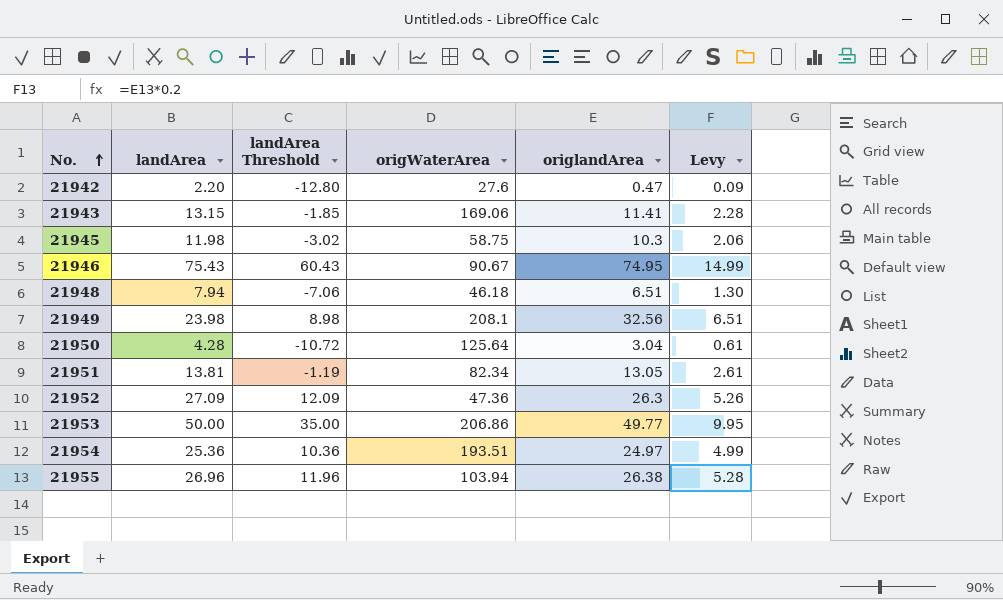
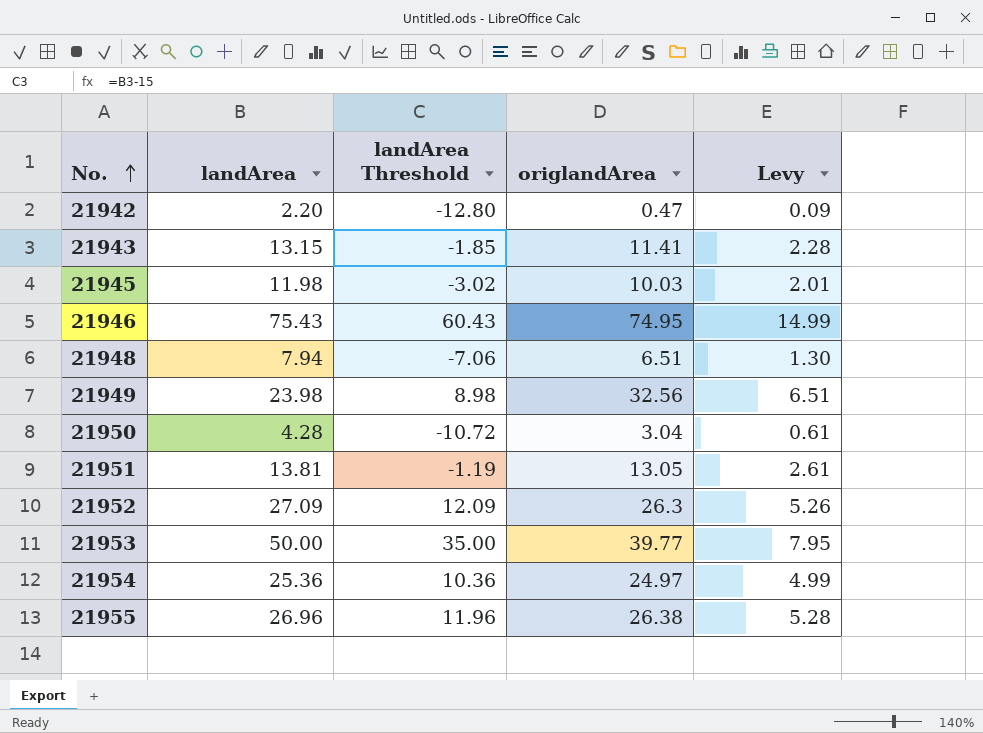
column origWaterArea | position: 4 -> none
21945 | origlandArea: 10.3 -> 10.03
21945 | Levy: 2.06 -> 2.01
21953 | origlandArea: 49.77 -> 39.77
21953 | Levy: 9.95 -> 7.95

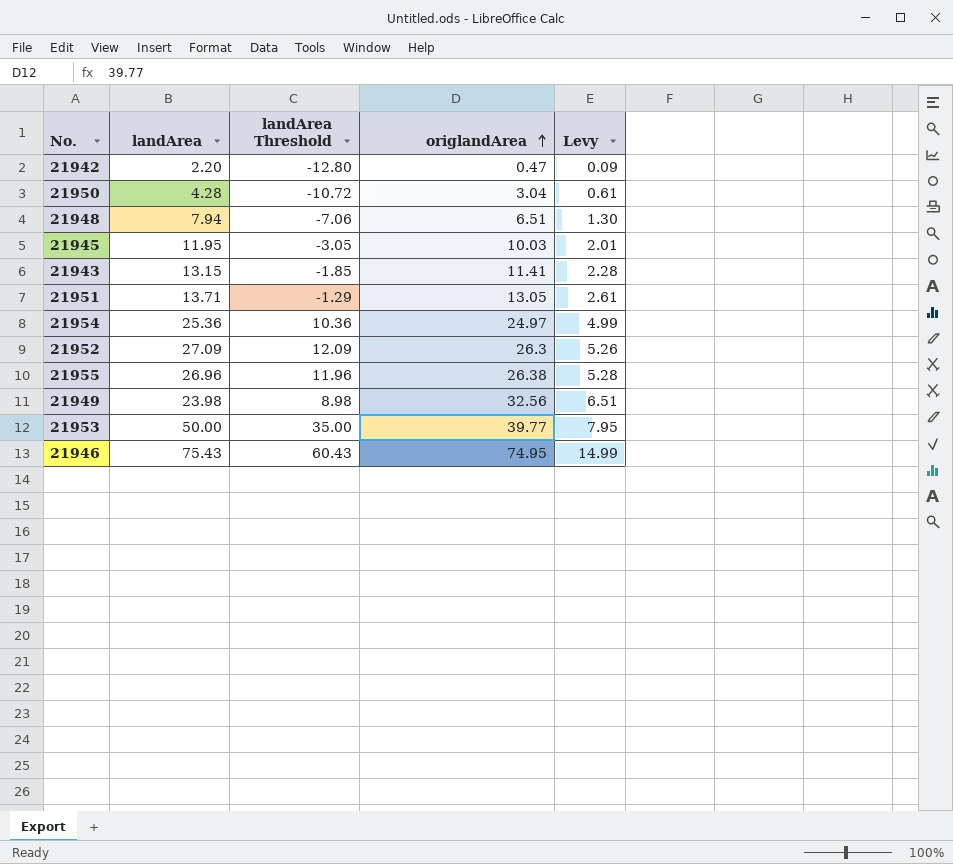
row order: No. ascending -> origlandArea ascending
21945 | landArea: 11.98 -> 11.95
21945 | landArea Threshold: -3.02 -> -3.05
21951 | landArea: 13.81 -> 13.71
21951 | landArea Threshold: -1.19 -> -1.29

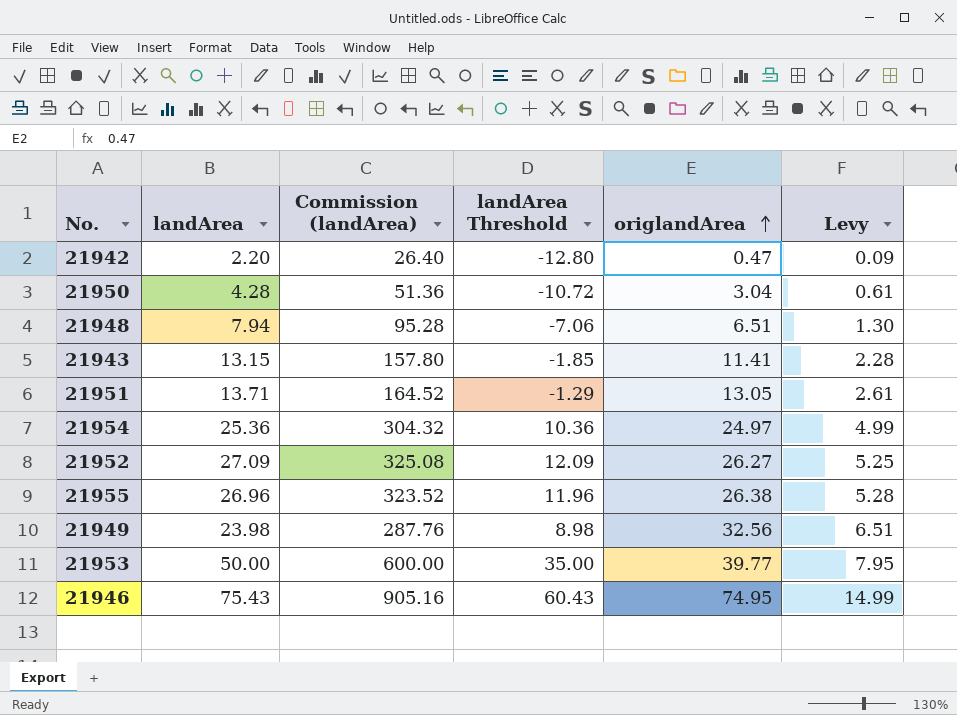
column Commission (landArea) | formula: none -> [landArea] * 12
row 21945: 11.95 | -3.05 | 10.03 | 2.01 -> none
21952 | origlandArea: 26.3 -> 26.27
21952 | Levy: 5.26 -> 5.25

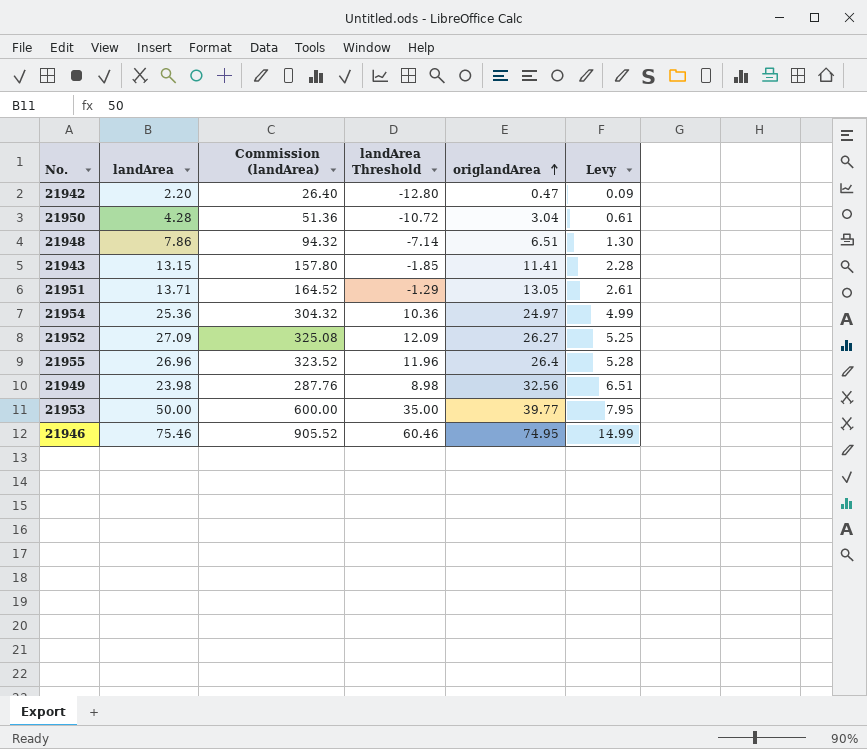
21948 | landArea: 7.94 -> 7.86
21948 | Commission (landArea): 95.28 -> 94.32
21948 | landArea Threshold: -7.06 -> -7.14
21955 | origlandArea: 26.38 -> 26.4
21946 | landArea: 75.43 -> 75.46
21946 | Commission (landArea): 905.16 -> 905.52
21946 | landArea Threshold: 60.43 -> 60.46

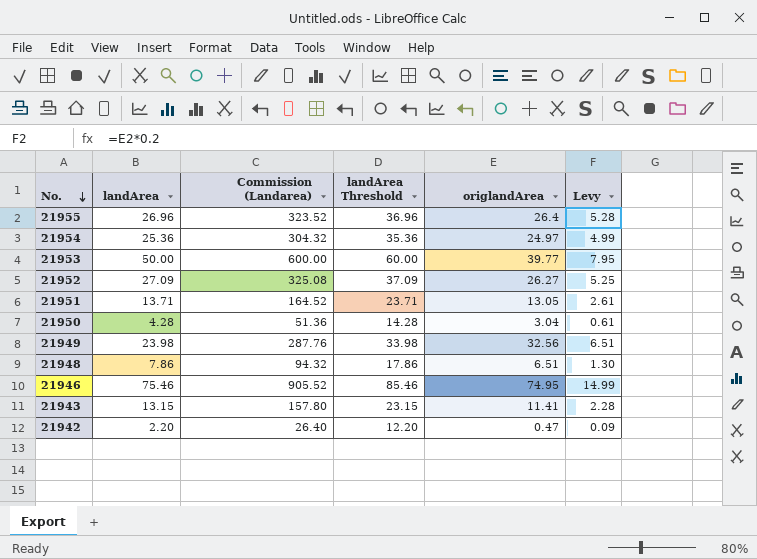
row order: origlandArea ascending -> No. descending
column name: Commission (landArea) -> Commission (Landarea)
column landArea Threshold | formula: [landArea] - 15 -> [landArea] + 10

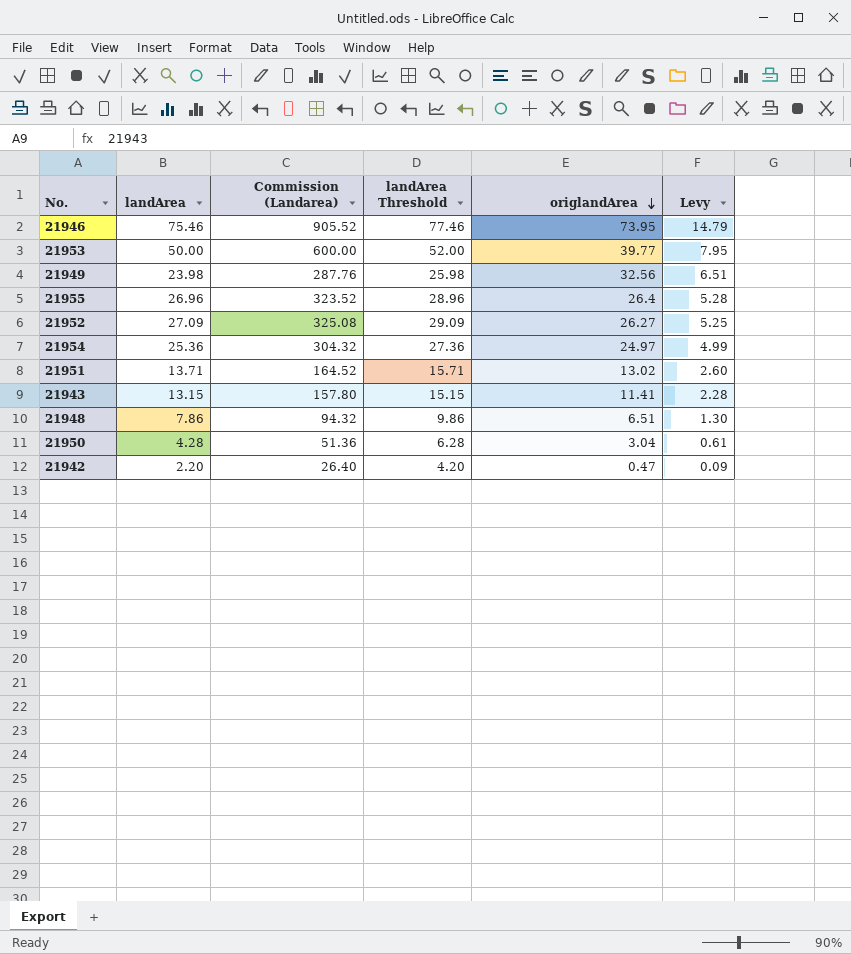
row order: No. descending -> origlandArea descending
column landArea Threshold | formula: [landArea] + 10 -> [landArea] + 2
21946 | origlandArea: 74.95 -> 73.95
21946 | Levy: 14.99 -> 14.79
21951 | origlandArea: 13.05 -> 13.02
21951 | Levy: 2.61 -> 2.60

